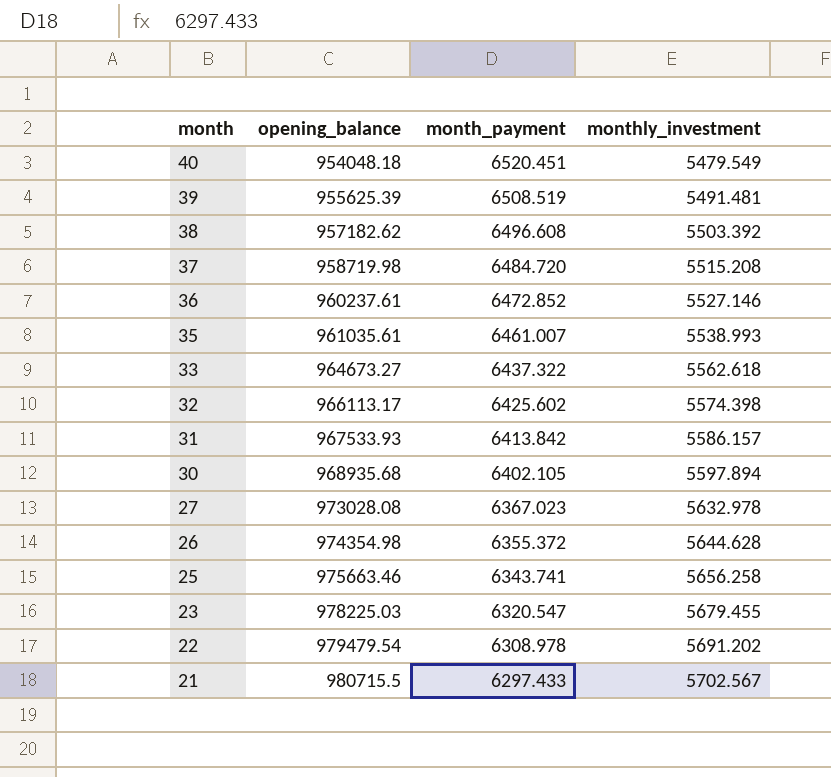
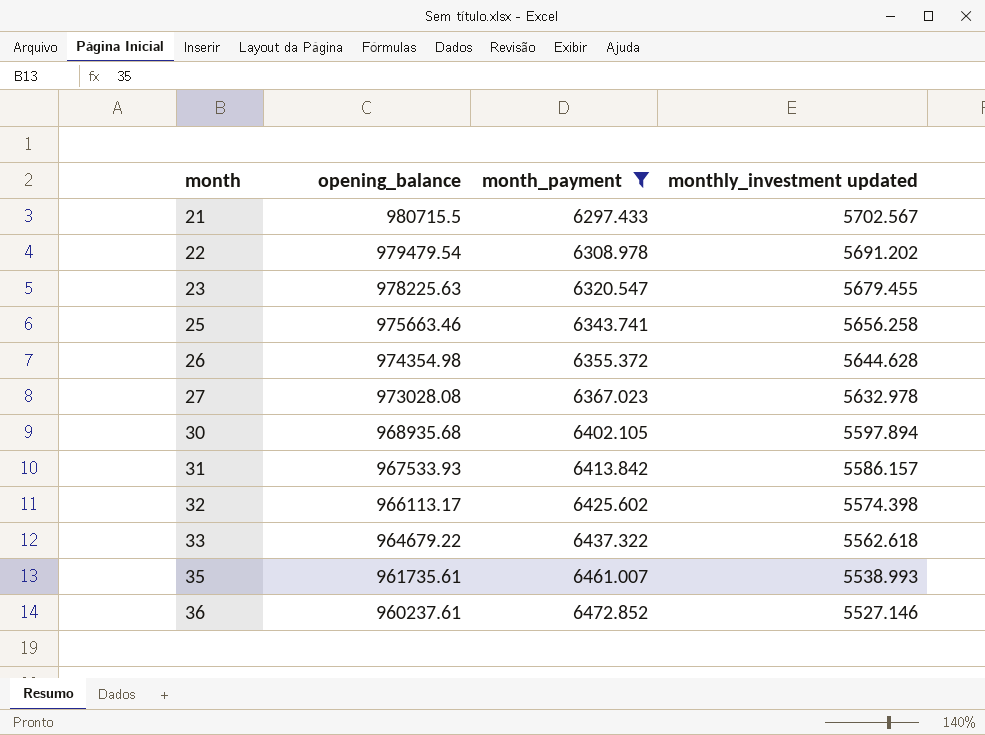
filter: none -> month_payment <= 6472.852
row order: month descending -> month ascending
column name: monthly_investment -> monthly_investment updated
23 | opening_balance: 978225.03 -> 978225.63
33 | opening_balance: 964673.27 -> 964679.22
35 | opening_balance: 961035.61 -> 961735.61

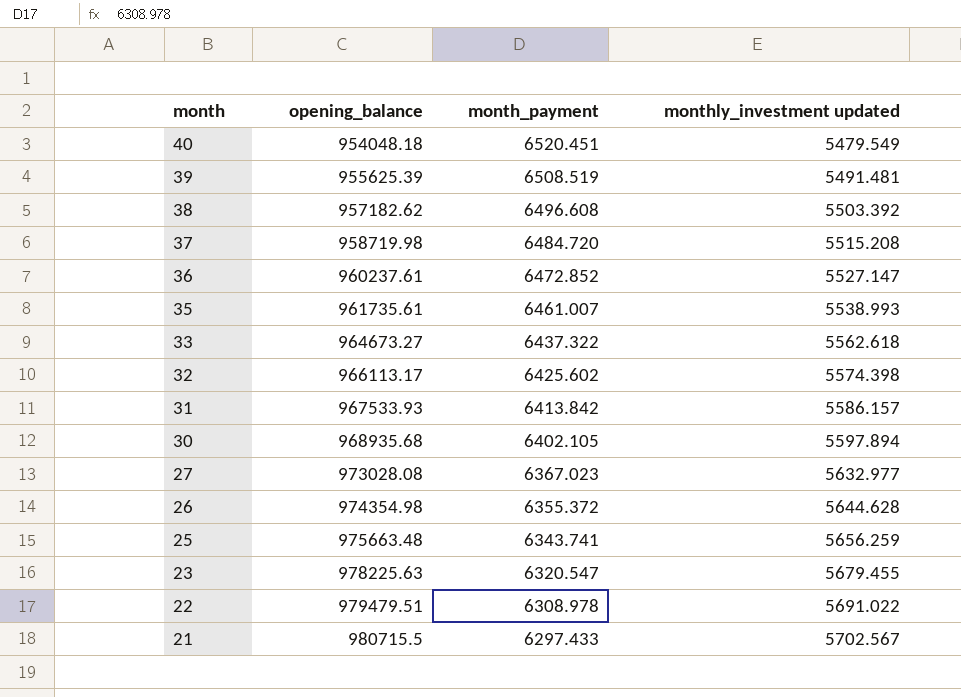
filter: month_payment <= 6472.852 -> none
row order: month ascending -> month descending
36 | monthly_investment updated: 5527.146 -> 5527.147
33 | opening_balance: 964679.22 -> 964673.27
27 | monthly_investment updated: 5632.978 -> 5632.977
25 | opening_balance: 975663.46 -> 975663.48
25 | monthly_investment updated: 5656.258 -> 5656.259
22 | opening_balance: 979479.54 -> 979479.51
22 | monthly_investment updated: 5691.202 -> 5691.022

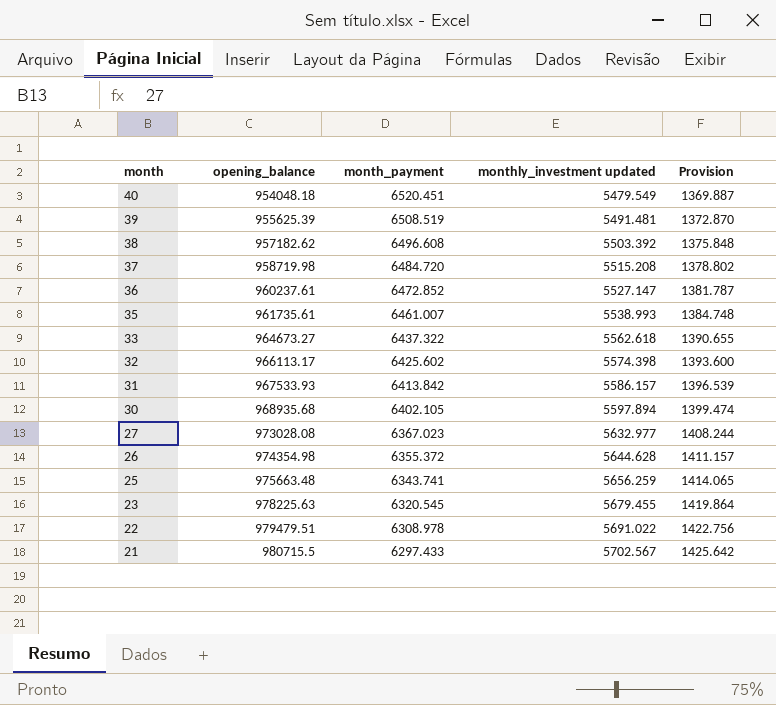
column Provision | formula: none -> [monthly_investment updated] * 0.25
23 | month_payment: 6320.547 -> 6320.545

